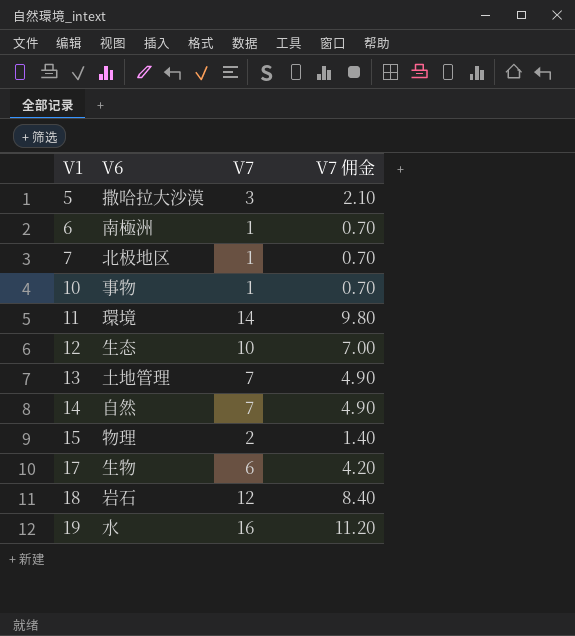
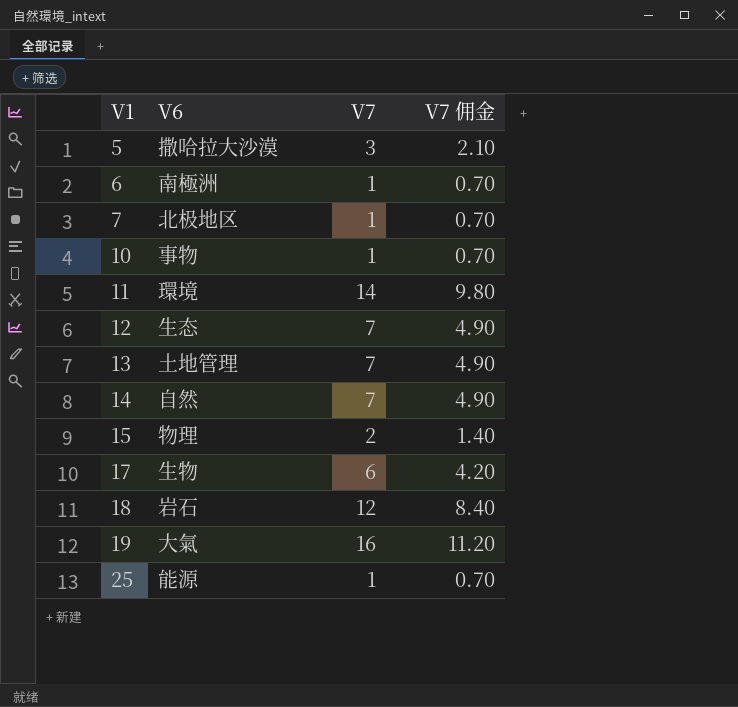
12 | V7: 10 -> 7
12 | V7 佣金: 7.00 -> 4.90
19 | V6: 水 -> 大氣
row 25: none -> 能源 | 1 | 0.70

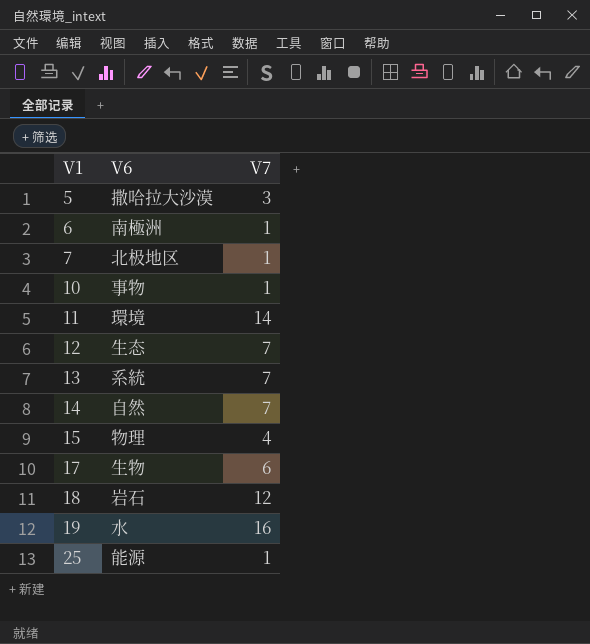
column V7 佣金 | formula: [V7] * 0.7 -> none
13 | V6: 土地管理 -> 系統
15 | V7: 2 -> 4
19 | V6: 大氣 -> 水

